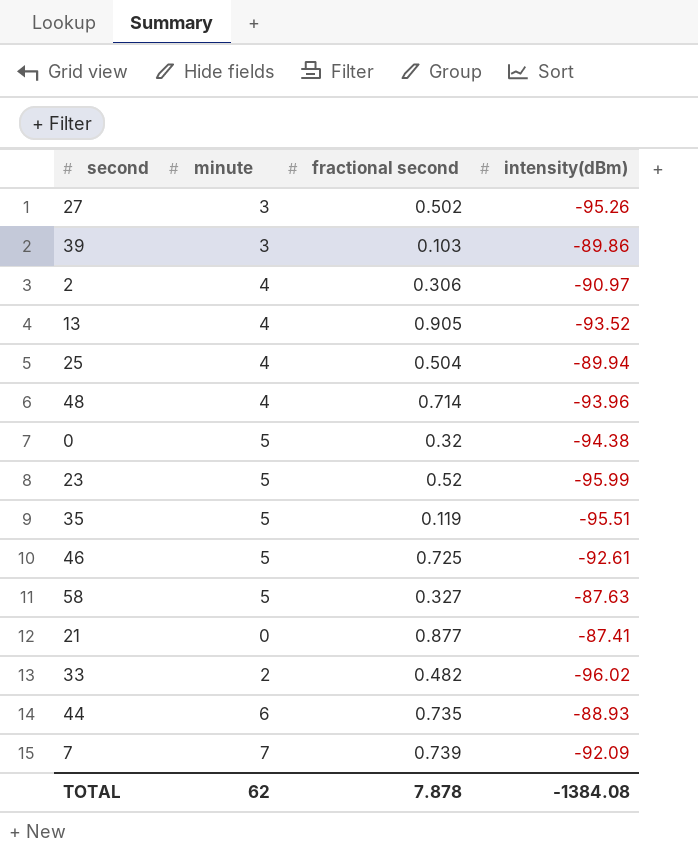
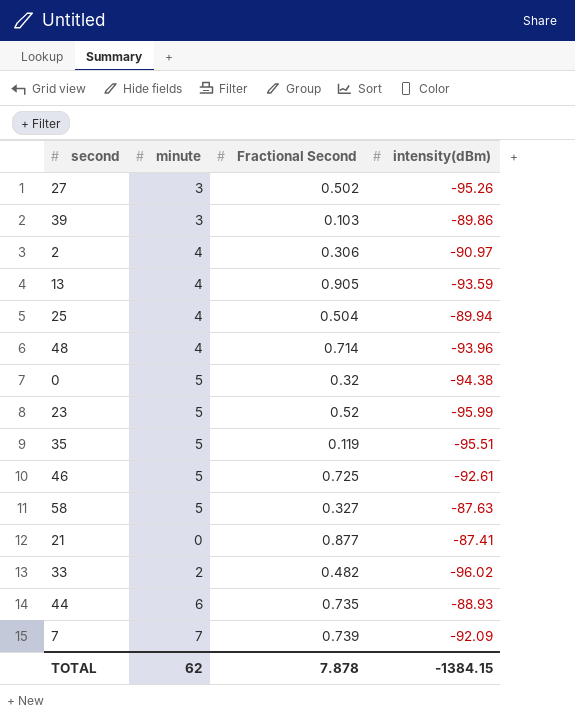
column name: fractional second -> Fractional Second
13 | intensity(dBm): -93.52 -> -93.59
TOTAL | intensity(dBm): -1384.08 -> -1384.15

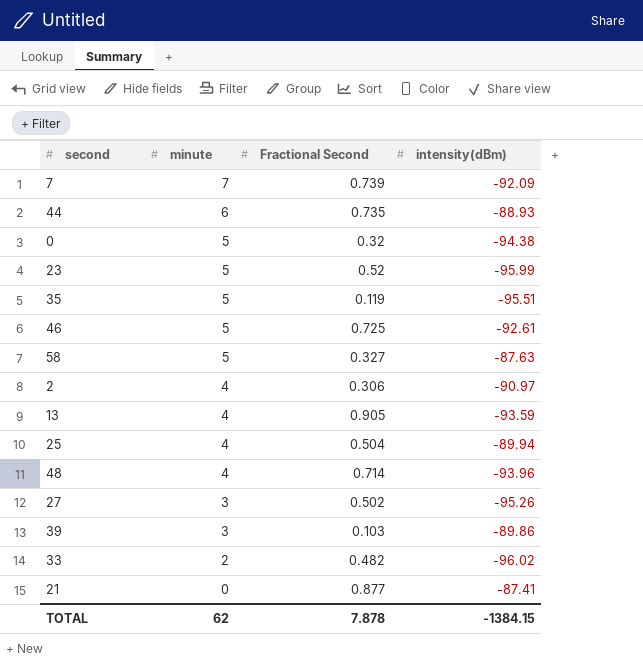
row order: none -> minute descending

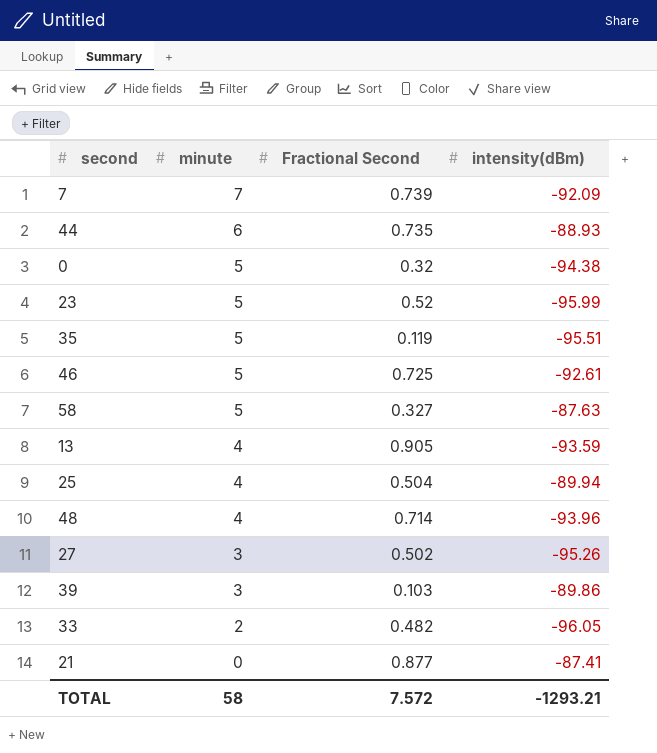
row 2: 4 | 0.306 | -90.97 -> none
33 | intensity(dBm): -96.02 -> -96.05
TOTAL | minute: 62 -> 58
TOTAL | Fractional Second: 7.878 -> 7.572
TOTAL | intensity(dBm): -1384.15 -> -1293.21

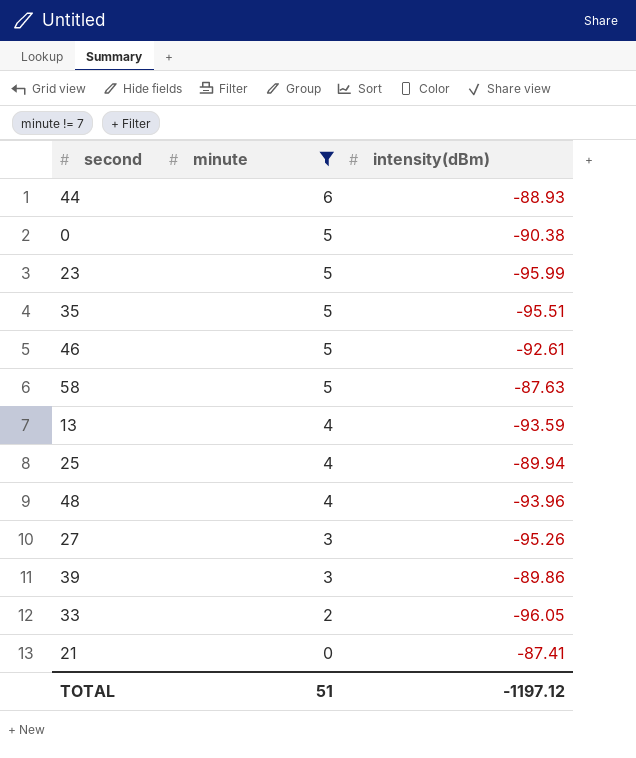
filter: none -> minute != 7
column Fractional Second | position: 3 -> none
0 | intensity(dBm): -94.38 -> -90.38
TOTAL | minute: 58 -> 51
TOTAL | intensity(dBm): -1293.21 -> -1197.12

